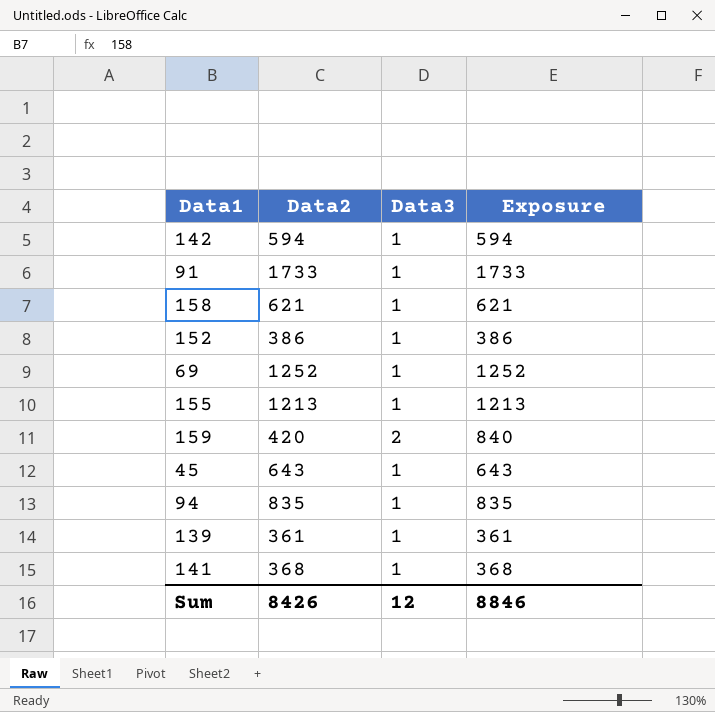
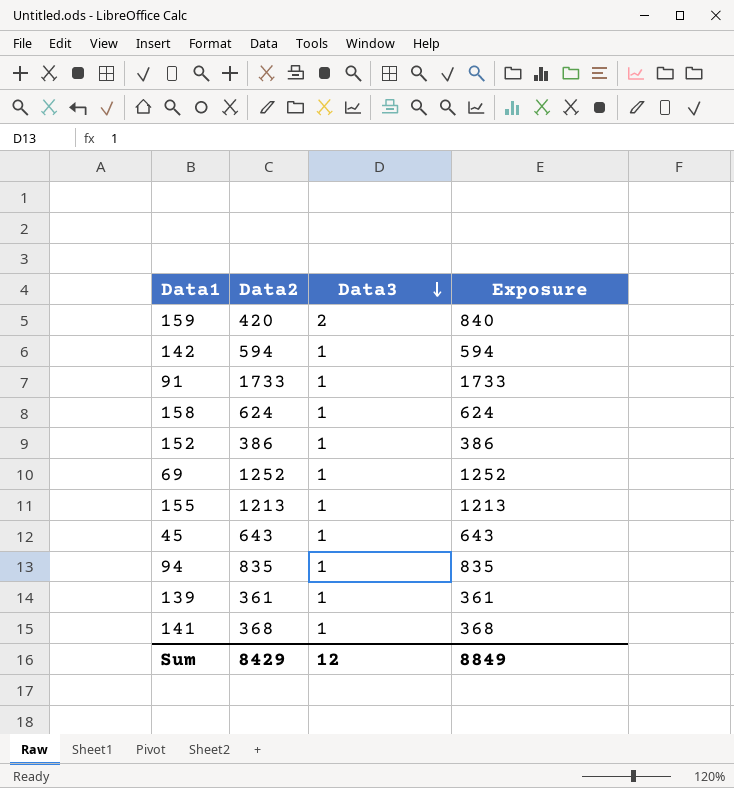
row order: none -> Data3 descending
158 | Data2: 621 -> 624
158 | Exposure: 621 -> 624
Sum | Data2: 8426 -> 8429
Sum | Exposure: 8846 -> 8849

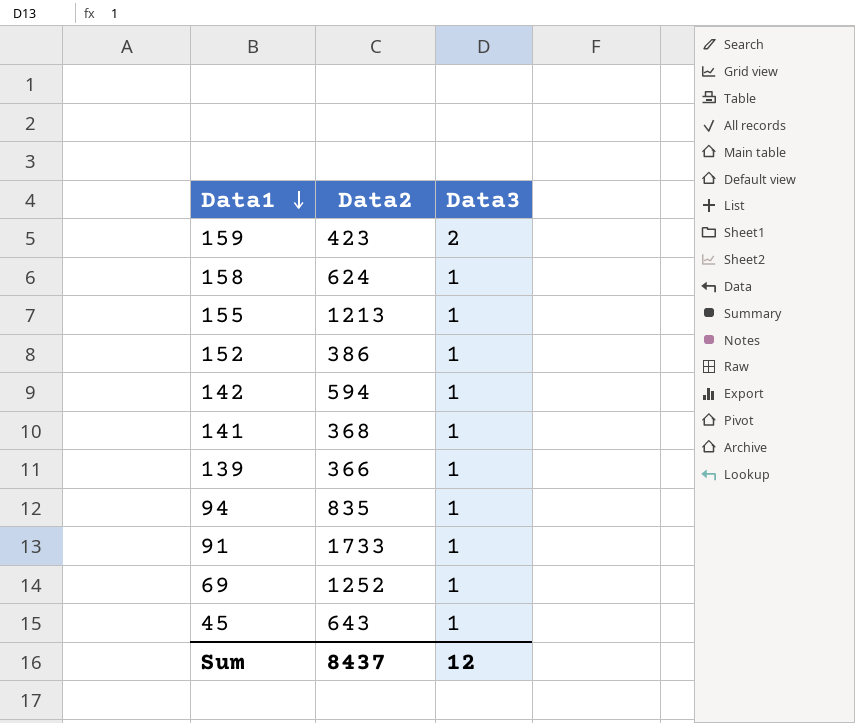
row order: Data3 descending -> Data1 descending
column Exposure | formula: [Data2] * [Data3] -> none
159 | Data2: 420 -> 423
139 | Data2: 361 -> 366
Sum | Data2: 8429 -> 8437

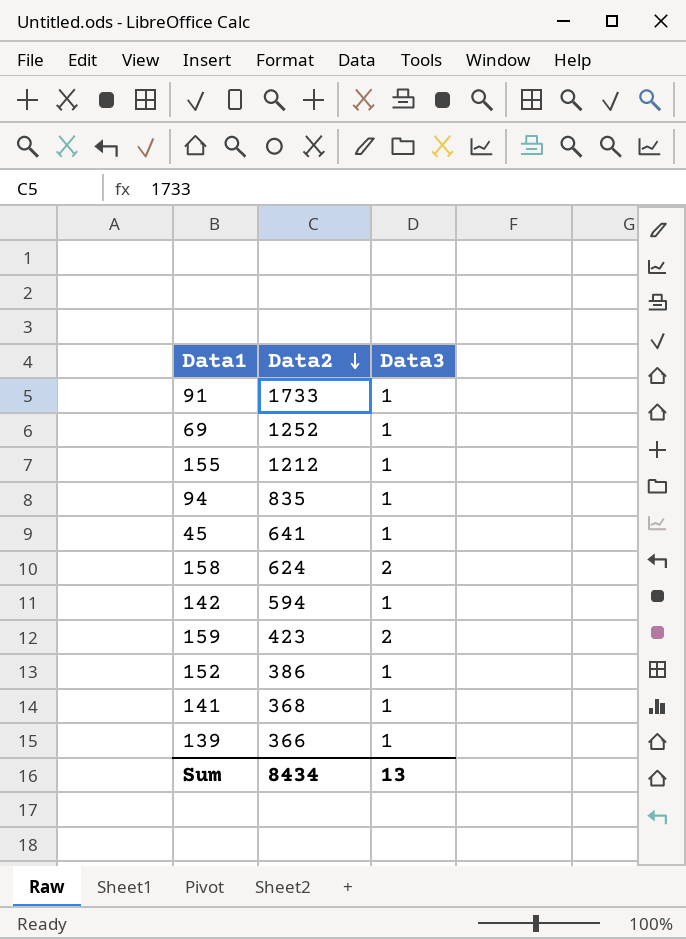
row order: Data1 descending -> Data2 descending
155 | Data2: 1213 -> 1212
45 | Data2: 643 -> 641
158 | Data3: 1 -> 2
Sum | Data2: 8437 -> 8434
Sum | Data3: 12 -> 13

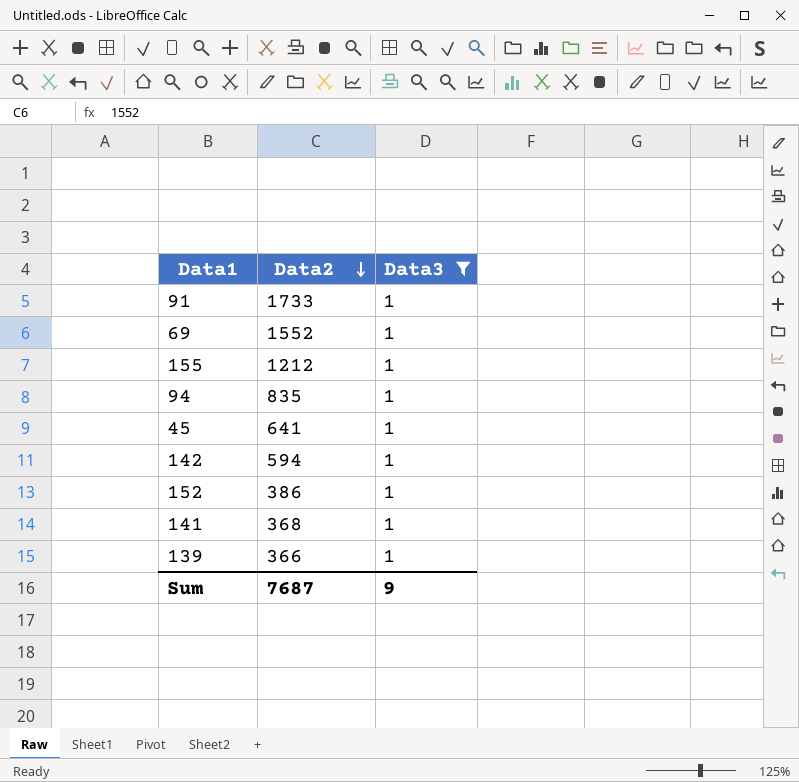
filter: none -> Data3 = 1
69 | Data2: 1252 -> 1552
Sum | Data2: 8434 -> 7687
Sum | Data3: 13 -> 9

